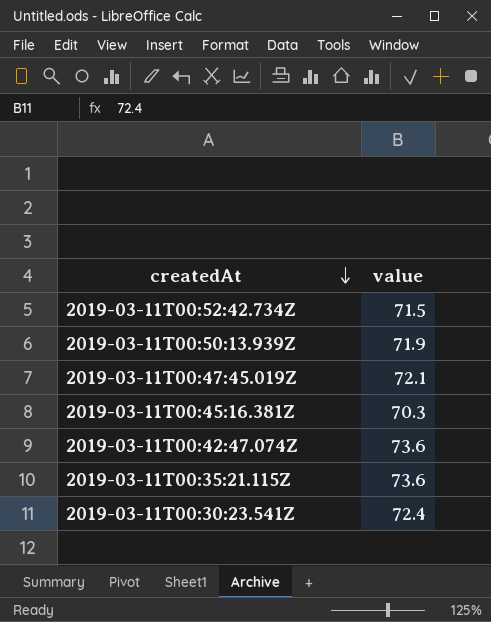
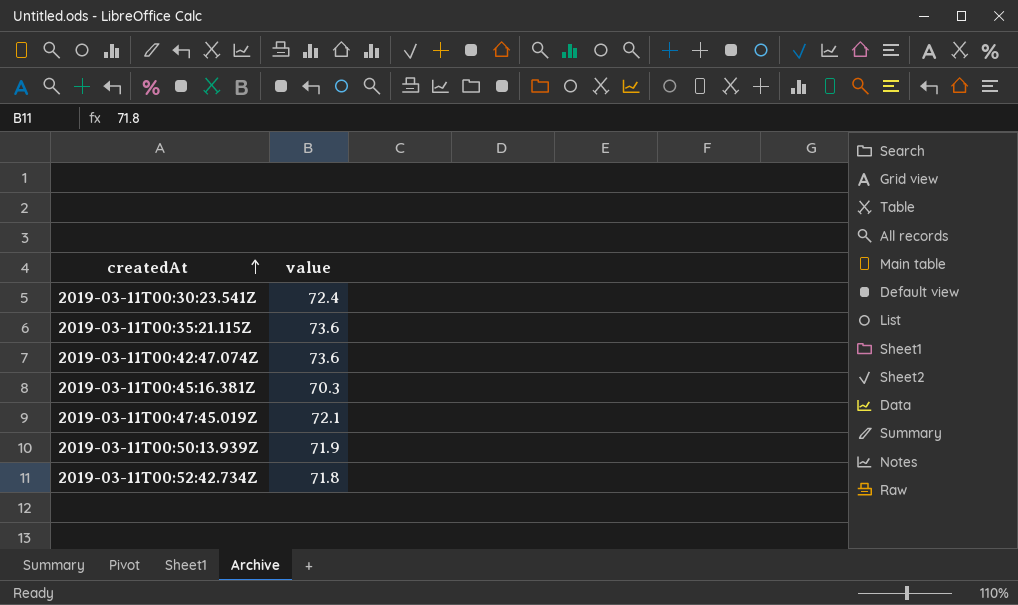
row order: createdAt descending -> createdAt ascending
2019-03-11T00:52:42.734Z | value: 71.5 -> 71.8

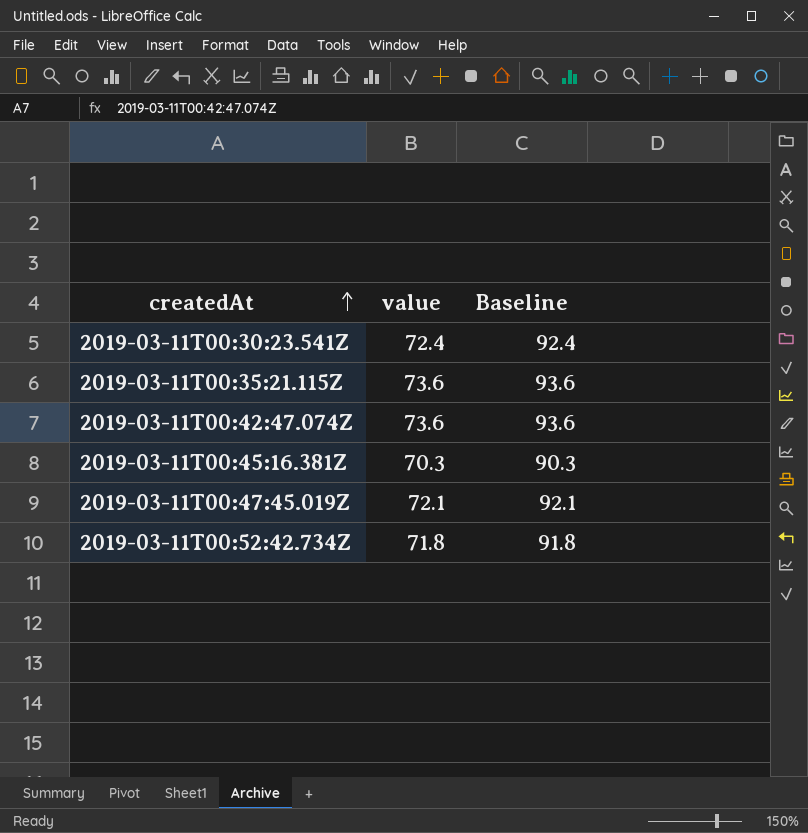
column Baseline | formula: none -> [value] + 20
row 2019-03-11T00:50:13.939Z: 71.9 -> none

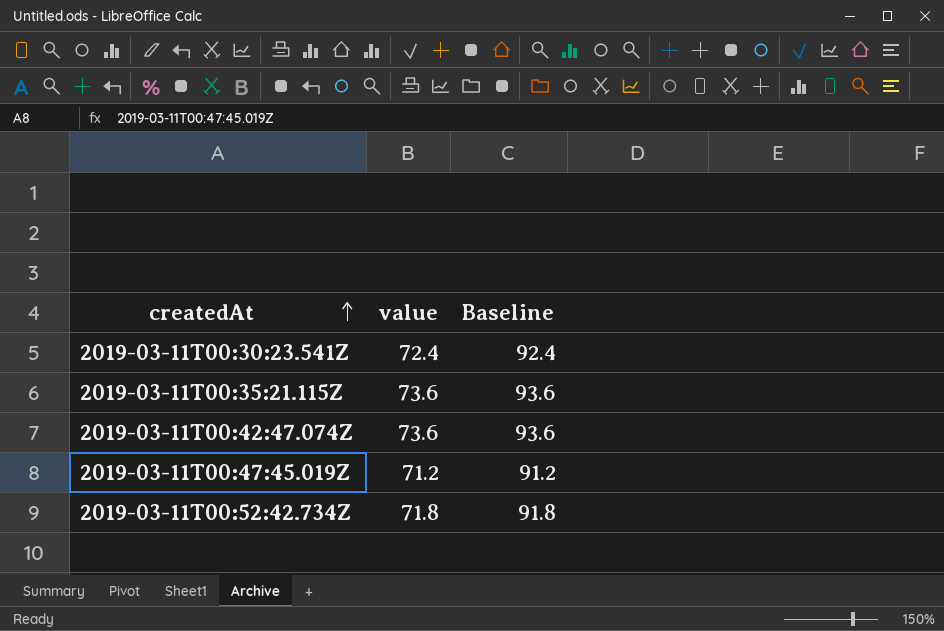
row 2019-03-11T00:45:16.381Z: 70.3 | 90.3 -> none
2019-03-11T00:47:45.019Z | value: 72.1 -> 71.2
2019-03-11T00:47:45.019Z | Baseline: 92.1 -> 91.2

